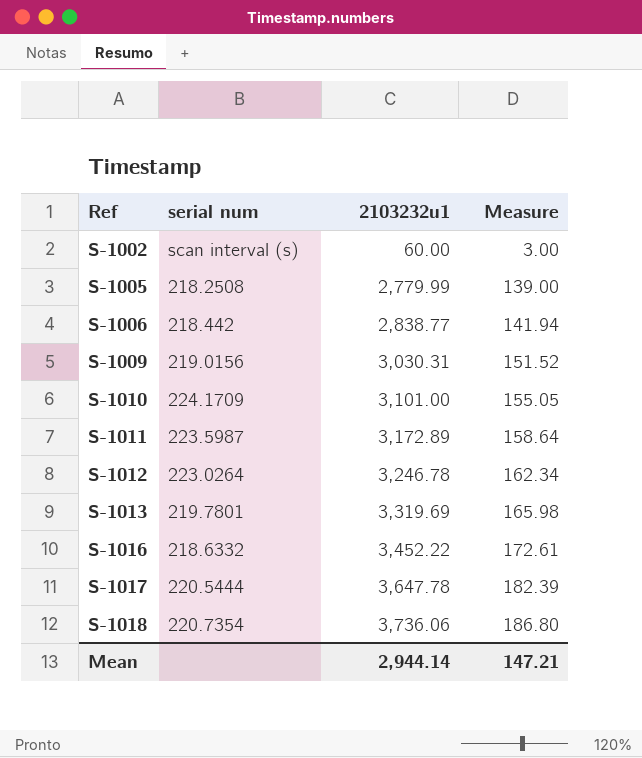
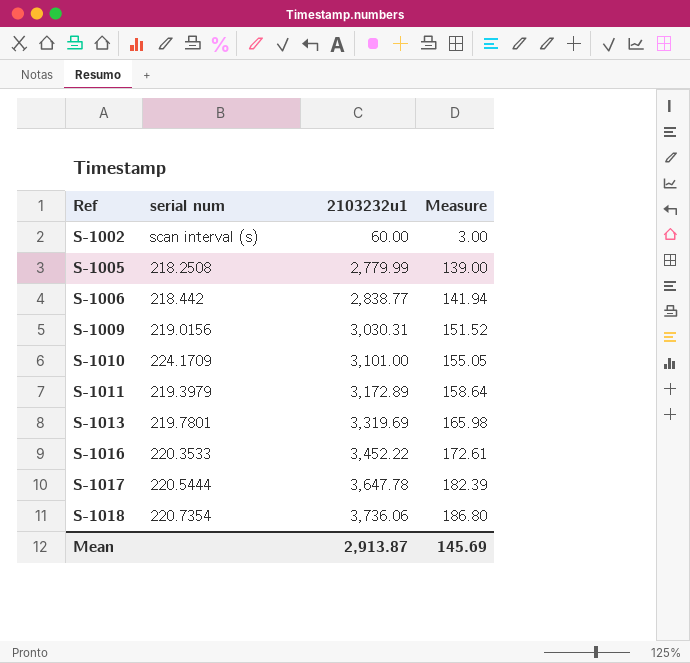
row S-1012: 223.0264 | 3,246.78 | 162.34 -> none
S-1011 | serial num: 223.5987 -> 219.3979
S-1016 | serial num: 218.6332 -> 220.3533
Mean | 2103232u1: 2,944.14 -> 2,913.87
Mean | Measure: 147.21 -> 145.69

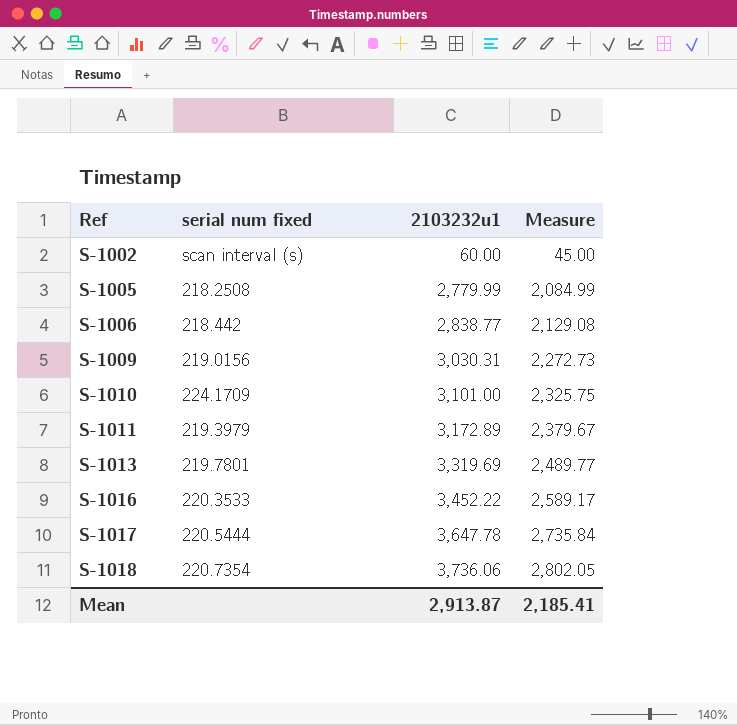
column name: serial num -> serial num fixed
column Measure | formula: [2103232u1] * 0.05 -> [2103232u1] * 0.75
Mean | Measure: 145.69 -> 2,185.41

